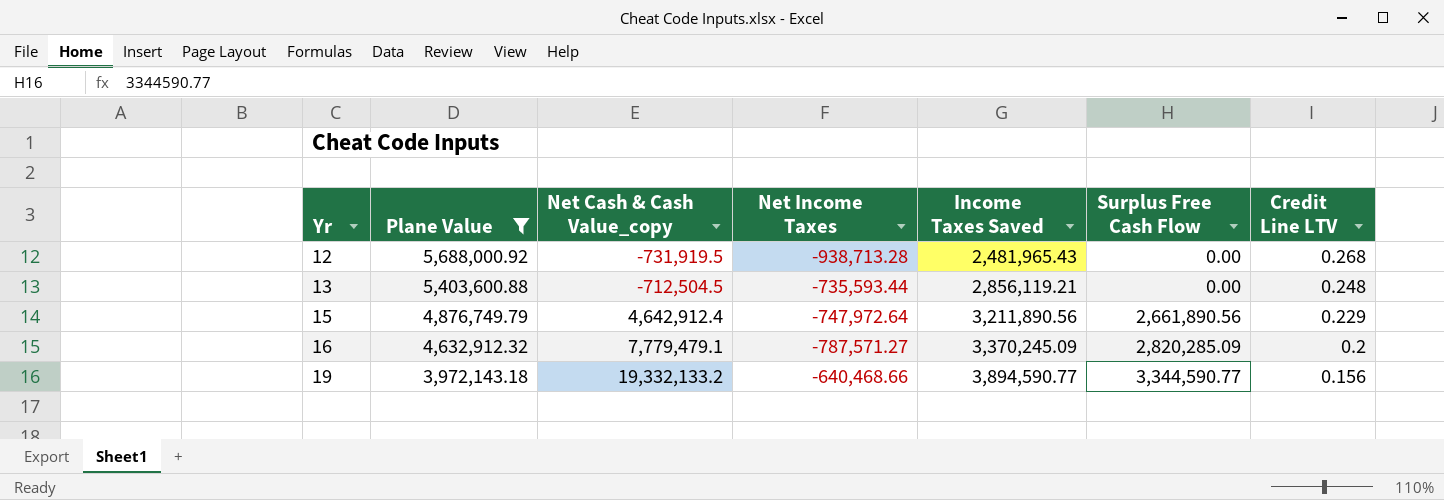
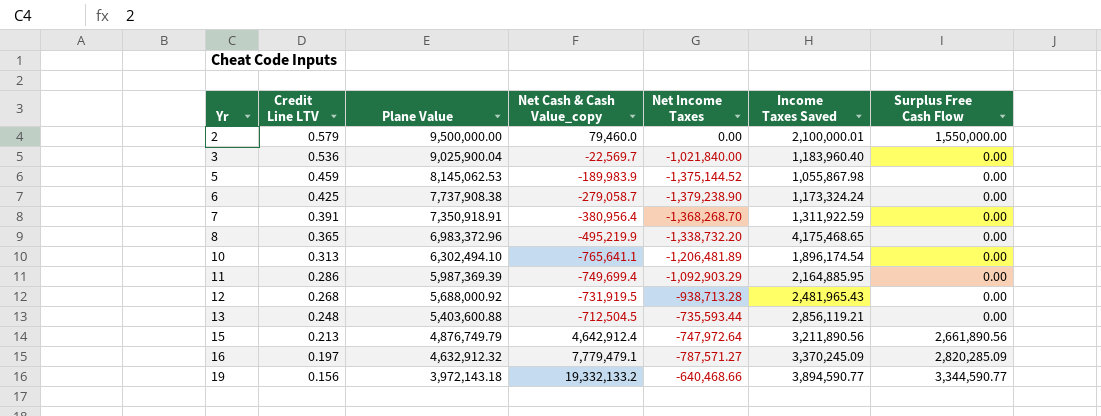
filter: Plane Value <= 5,688,000.92 -> none
column Credit Line LTV | position: 7 -> 2
15 | Credit Line LTV: 0.229 -> 0.213
16 | Credit Line LTV: 0.2 -> 0.197

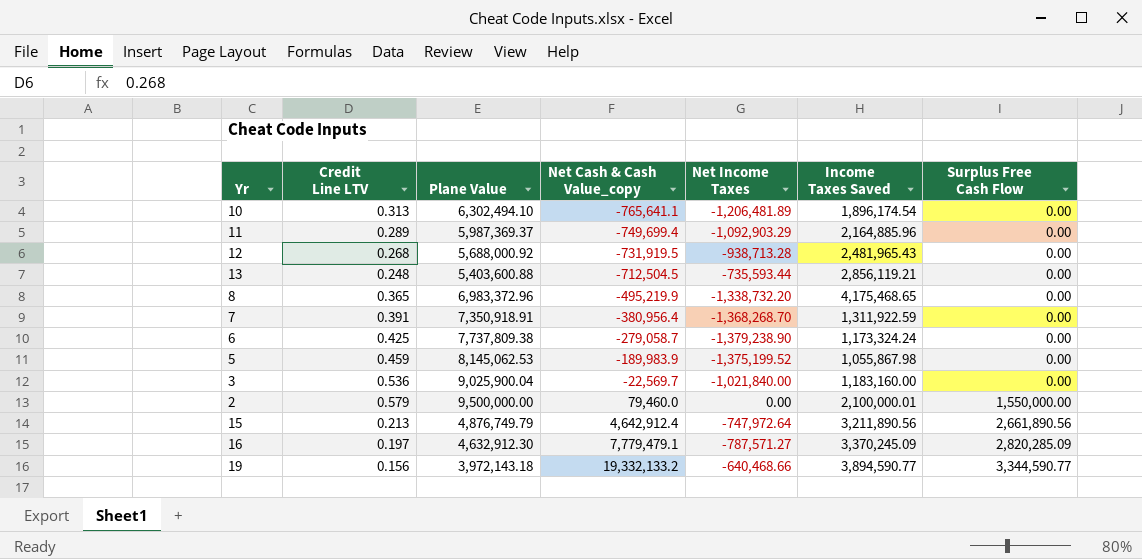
row order: Yr ascending -> Net Cash & Cash Value_copy ascending
11 | Credit Line LTV: 0.286 -> 0.289
11 | Plane Value: 5,987,369.39 -> 5,987,369.37
11 | Income Taxes Saved: 2,164,885.95 -> 2,164,885.96
6 | Plane Value: 7,737,908.38 -> 7,737,809.38
5 | Net Income Taxes: -1,375,144.52 -> -1,375,199.52
3 | Income Taxes Saved: 1,183,960.40 -> 1,183,160.00
16 | Plane Value: 4,632,912.32 -> 4,632,912.30

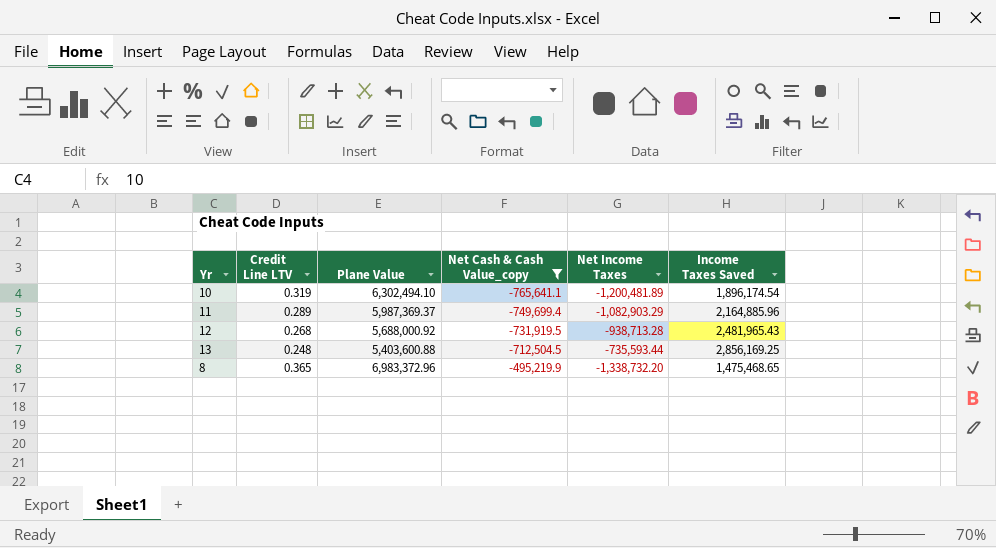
filter: none -> Net Cash & Cash Value_copy <= -495,219.9
column Surplus Free Cash Flow | position: 7 -> none
10 | Credit Line LTV: 0.313 -> 0.319
10 | Net Income Taxes: -1,206,481.89 -> -1,200,481.89
11 | Net Income Taxes: -1,092,903.29 -> -1,082,903.29
13 | Income Taxes Saved: 2,856,119.21 -> 2,856,169.25
8 | Income Taxes Saved: 4,175,468.65 -> 1,475,468.65

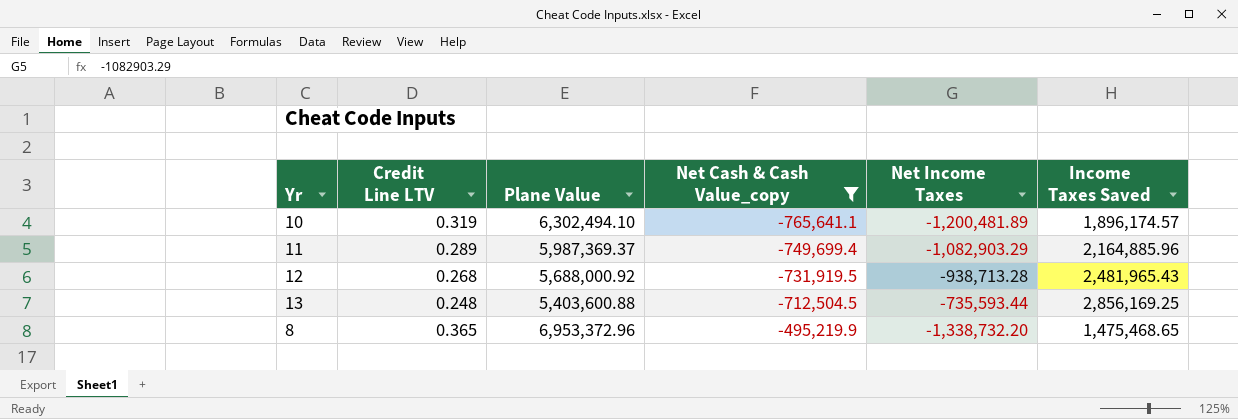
10 | Income Taxes Saved: 1,896,174.54 -> 1,896,174.57
8 | Plane Value: 6,983,372.96 -> 6,953,372.96

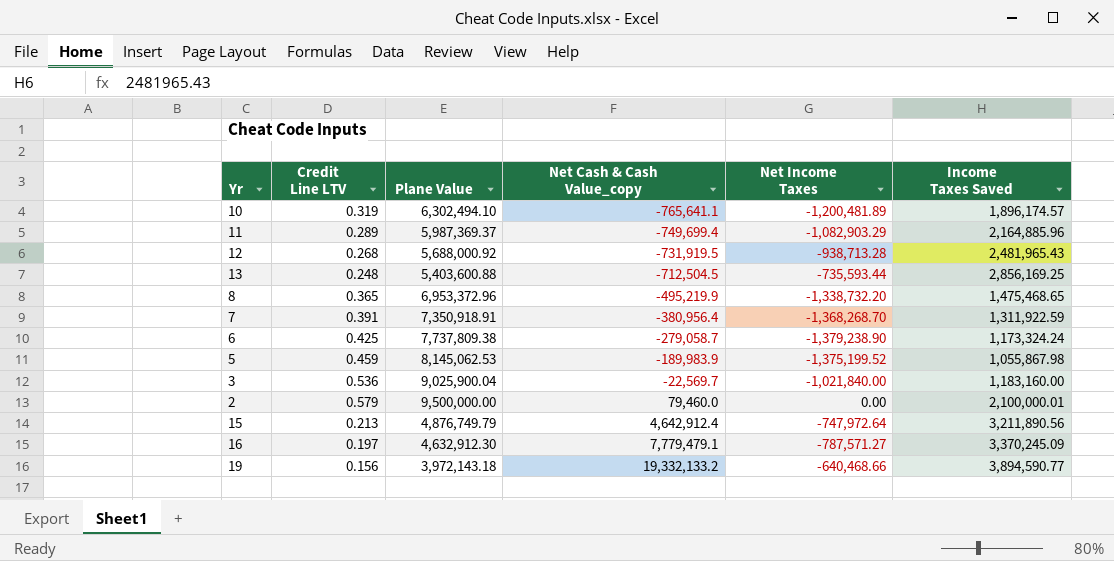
filter: Net Cash & Cash Value_copy <= -495,219.9 -> none

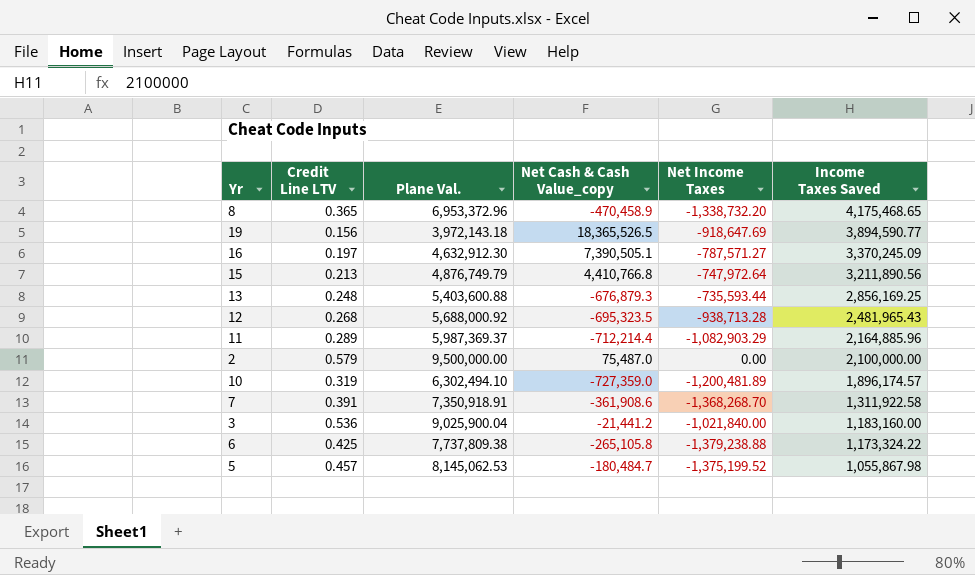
row order: Net Cash & Cash Value_copy ascending -> Income Taxes Saved descending
column name: Plane Value -> Plane Val.
8 | Net Cash & Cash Value_copy: -495,219.9 -> -470,458.9
8 | Income Taxes Saved: 1,475,468.65 -> 4,175,468.65
19 | Net Cash & Cash Value_copy: 19,332,133.2 -> 18,365,526.5
19 | Net Income Taxes: -640,468.66 -> -918,647.69
16 | Net Cash & Cash Value_copy: 7,779,479.1 -> 7,390,505.1
15 | Net Cash & Cash Value_copy: 4,642,912.4 -> 4,410,766.8
13 | Net Cash & Cash Value_copy: -712,504.5 -> -676,879.3
12 | Net Cash & Cash Value_copy: -731,919.5 -> -695,323.5
11 | Net Cash & Cash Value_copy: -749,699.4 -> -712,214.4
2 | Net Cash & Cash Value_copy: 79,460.0 -> 75,487.0
2 | Income Taxes Saved: 2,100,000.01 -> 2,100,000.00
10 | Net Cash & Cash Value_copy: -765,641.1 -> -727,359.0
7 | Net Cash & Cash Value_copy: -380,956.4 -> -361,908.6
7 | Income Taxes Saved: 1,311,922.59 -> 1,311,922.58
3 | Net Cash & Cash Value_copy: -22,569.7 -> -21,441.2
6 | Net Cash & Cash Value_copy: -279,058.7 -> -265,105.8
6 | Net Income Taxes: -1,379,238.90 -> -1,379,238.88
6 | Income Taxes Saved: 1,173,324.24 -> 1,173,324.22
5 | Credit Line LTV: 0.459 -> 0.457
5 | Net Cash & Cash Value_copy: -189,983.9 -> -180,484.7

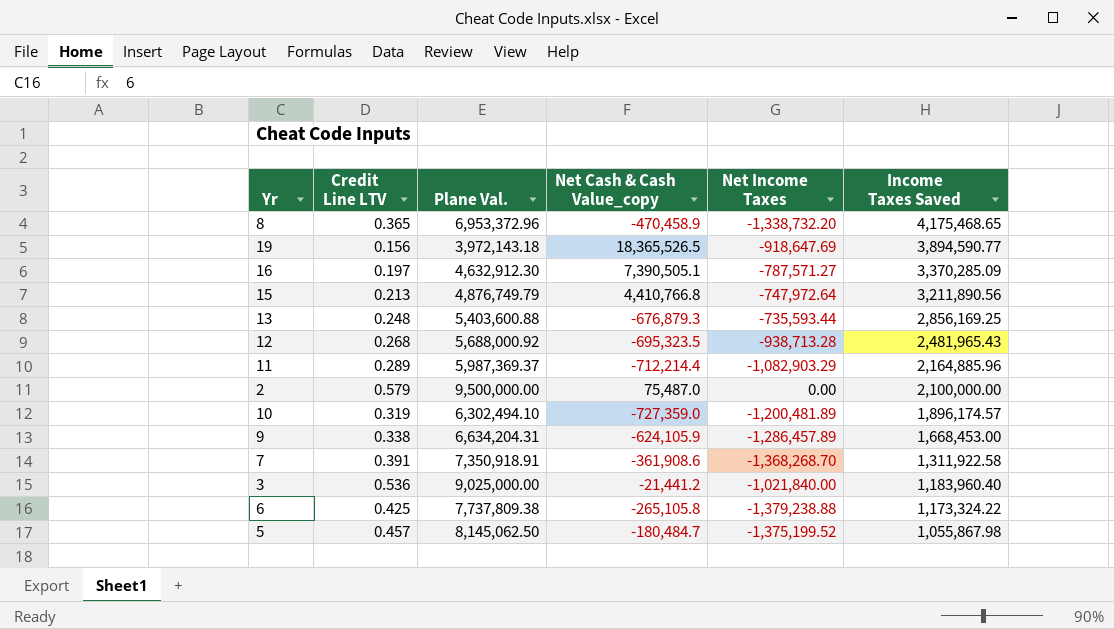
16 | Income Taxes Saved: 3,370,245.09 -> 3,370,285.09
row 9: none -> 0.338 | 6,634,204.31 | -624,105.9 | -1,286,457.89 | 1,668,453.00
3 | Plane Val.: 9,025,900.04 -> 9,025,000.00
3 | Income Taxes Saved: 1,183,160.00 -> 1,183,960.40
5 | Plane Val.: 8,145,062.53 -> 8,145,062.50

